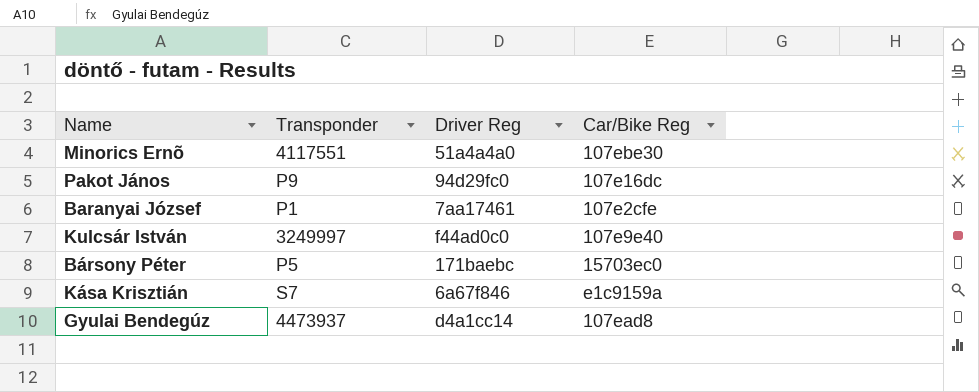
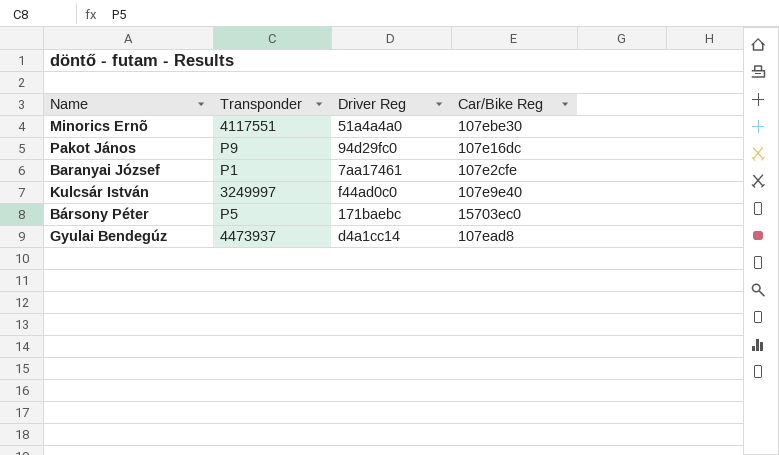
row Kása Krisztián: S7 | 6a67f846 | e1c9159a -> none

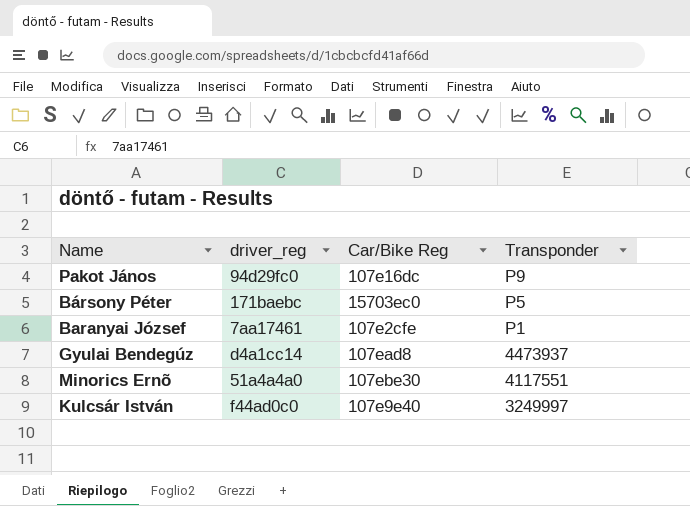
row order: none -> Transponder descending
column name: Driver Reg -> driver_reg
column Transponder | position: 2 -> 4

